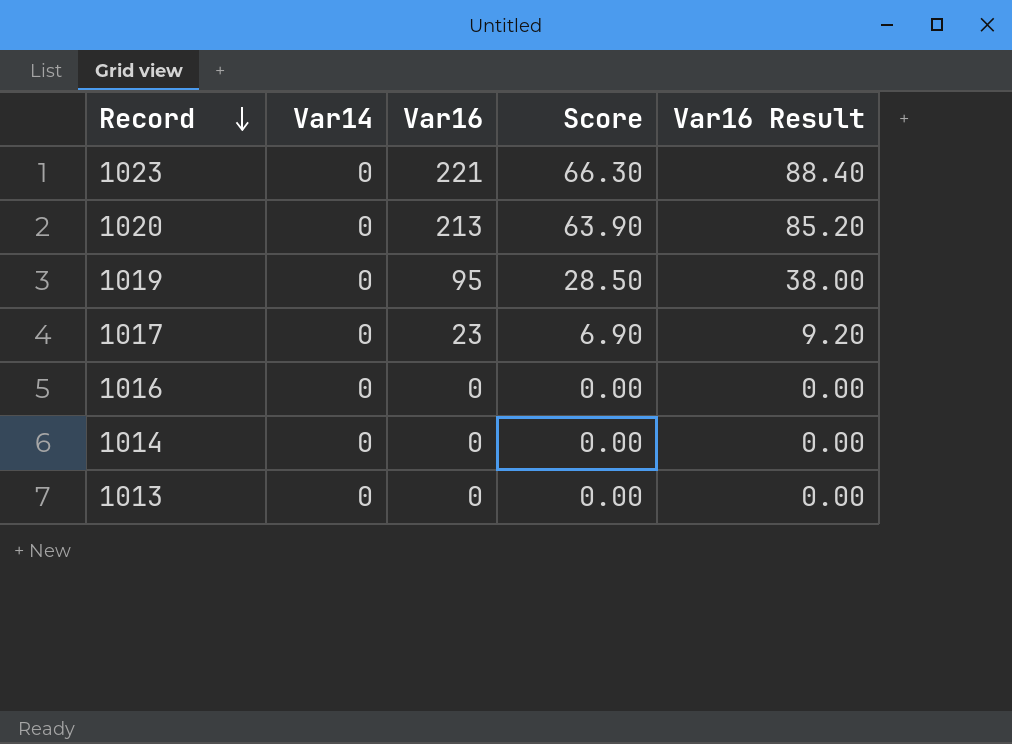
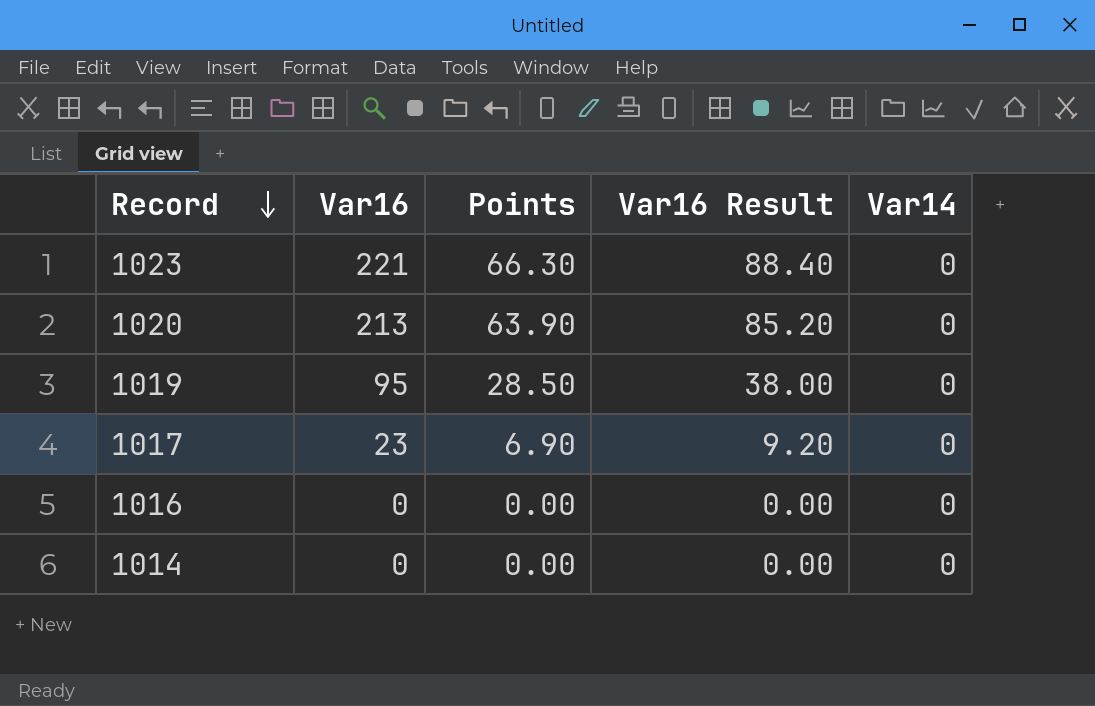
column name: Score -> Points
column Var14 | position: 2 -> 5
row 1013: 0 | 0 | 0.00 | 0.00 -> none

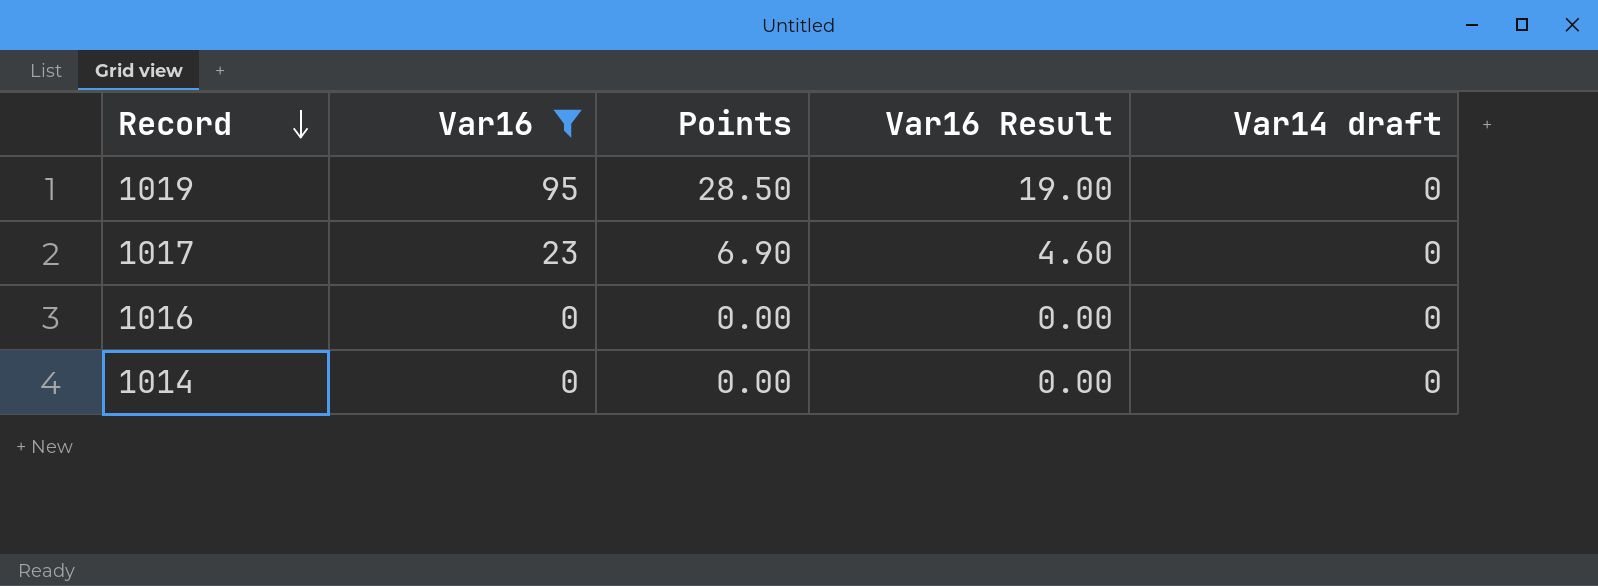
filter: none -> Var16 <= 95
column Var16 Result | formula: [Var16] * 0.4 -> [Var16] * 0.2
column name: Var14 -> Var14 draft

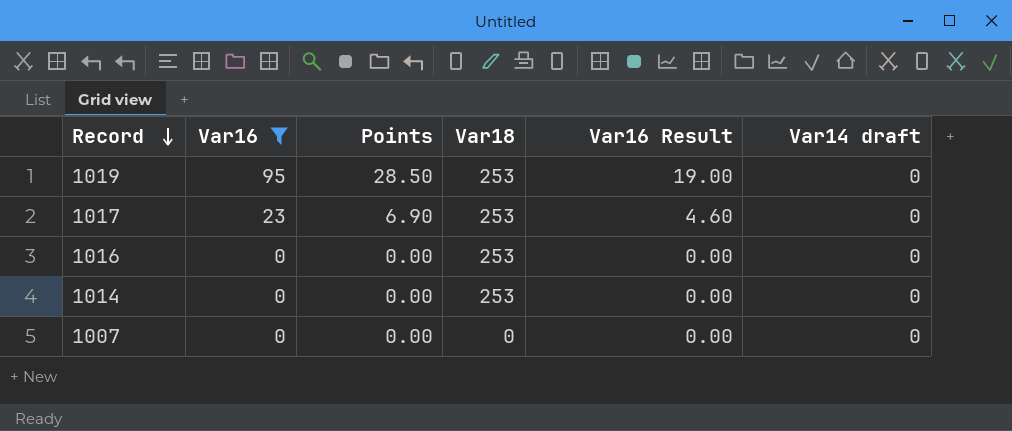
column Var18 | position: none -> 4
row 1007: none -> 0 | 0.00 | 0 | 0.00 | 0

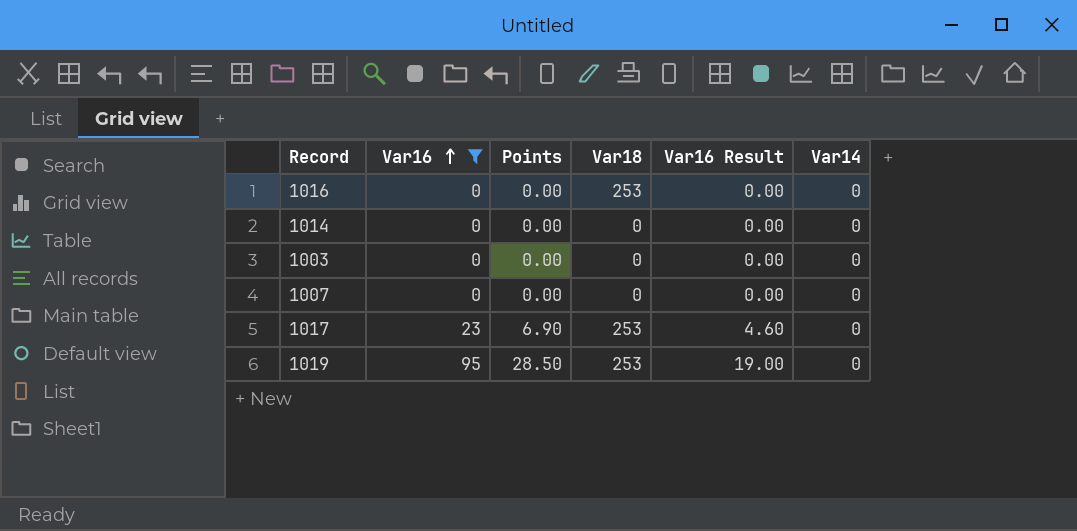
row order: Record descending -> Var16 ascending
column name: Var14 draft -> Var14
1014 | Var18: 253 -> 0
row 1003: none -> 0 | 0.00 | 0 | 0.00 | 0

